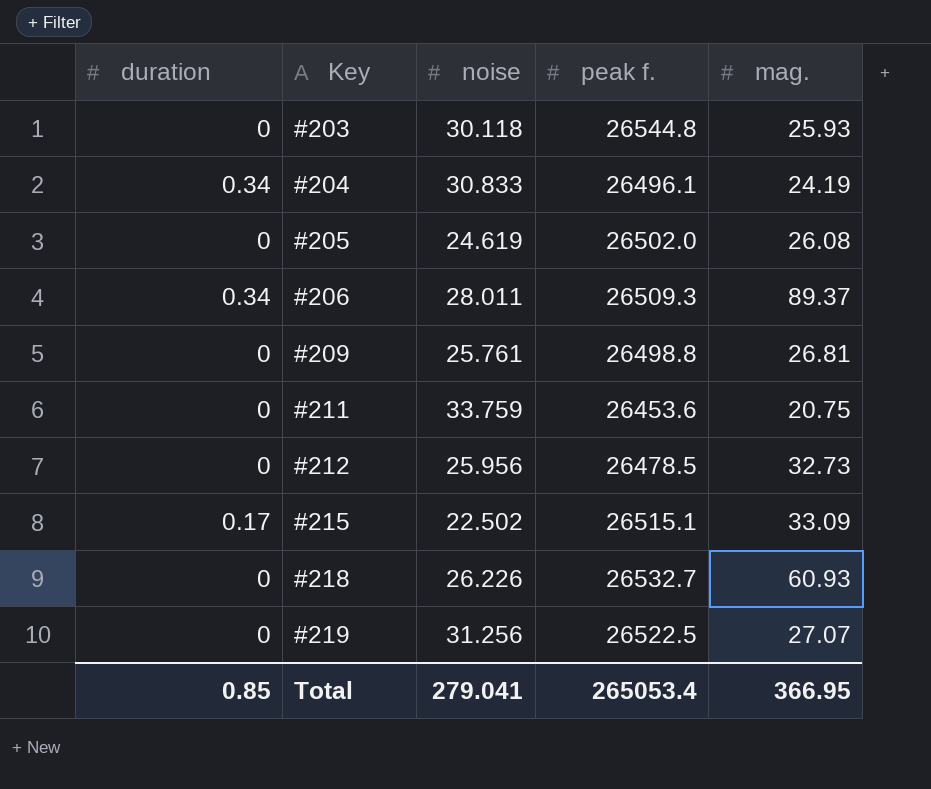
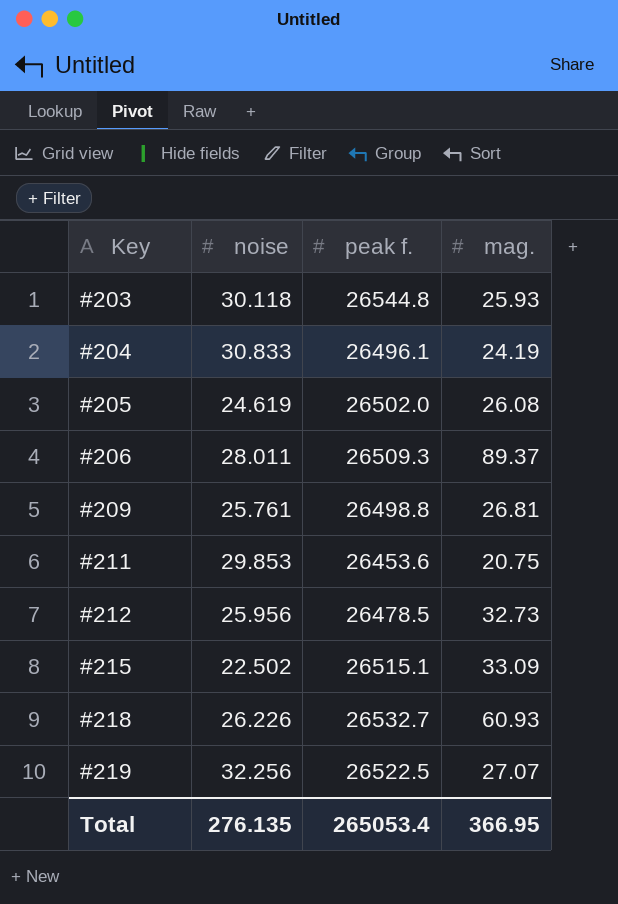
column duration | position: 1 -> none
#211 | noise: 33.759 -> 29.853
#219 | noise: 31.256 -> 32.256
Total | noise: 279.041 -> 276.135

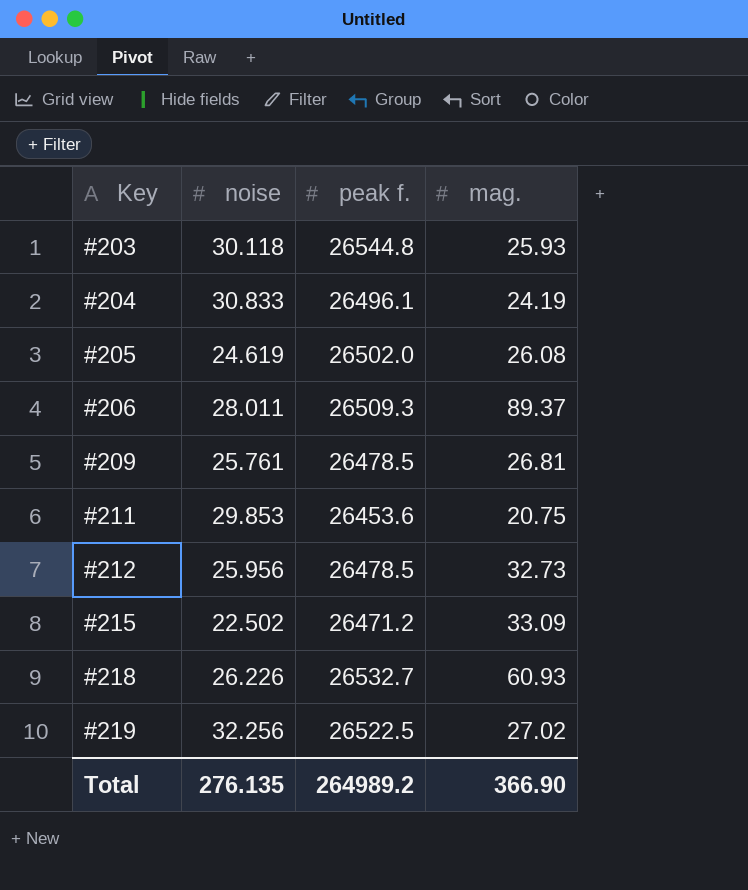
#209 | peak f.: 26498.8 -> 26478.5
#215 | peak f.: 26515.1 -> 26471.2
#219 | mag.: 27.07 -> 27.02
Total | peak f.: 265053.4 -> 264989.2
Total | mag.: 366.95 -> 366.90

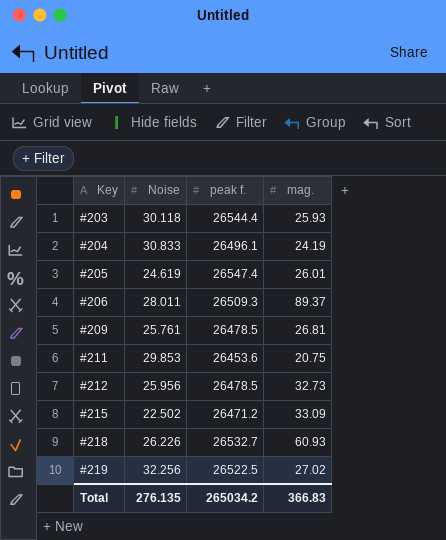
column name: noise -> Noise
#203 | peak f.: 26544.8 -> 26544.4
#205 | peak f.: 26502.0 -> 26547.4
#205 | mag.: 26.08 -> 26.01
Total | peak f.: 264989.2 -> 265034.2
Total | mag.: 366.90 -> 366.83

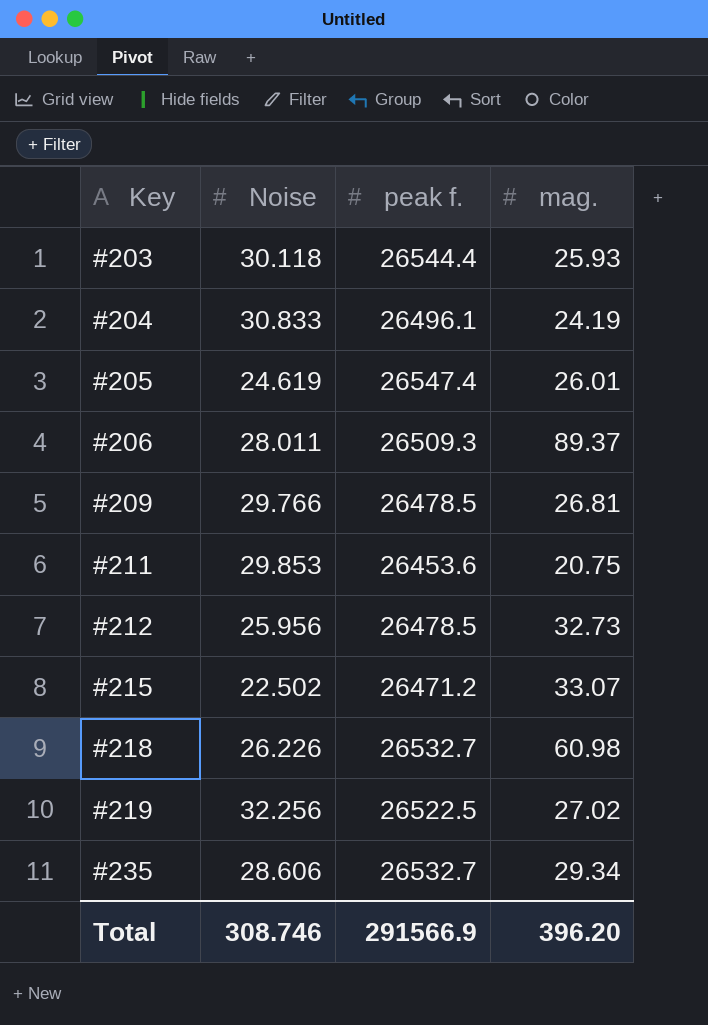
#209 | Noise: 25.761 -> 29.766
#215 | mag.: 33.09 -> 33.07
#218 | mag.: 60.93 -> 60.98
row #235: none -> 28.606 | 26532.7 | 29.34
Total | Noise: 276.135 -> 308.746
Total | peak f.: 265034.2 -> 291566.9
Total | mag.: 366.83 -> 396.20

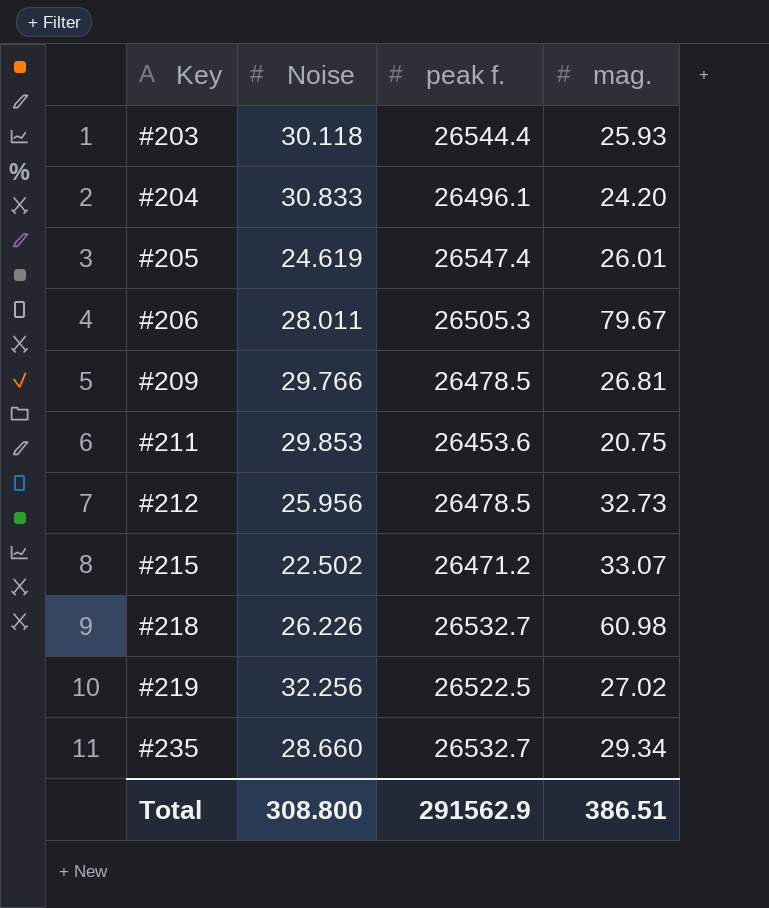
#204 | mag.: 24.19 -> 24.20
#206 | peak f.: 26509.3 -> 26505.3
#206 | mag.: 89.37 -> 79.67
#235 | Noise: 28.606 -> 28.660
Total | Noise: 308.746 -> 308.800
Total | peak f.: 291566.9 -> 291562.9
Total | mag.: 396.20 -> 386.51

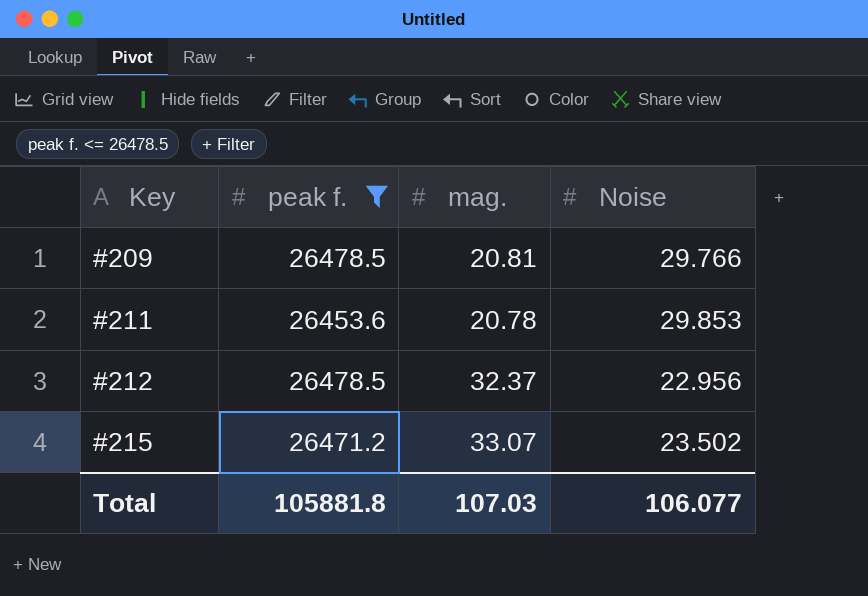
filter: none -> peak f. <= 26478.5
column Noise | position: 2 -> 4
#209 | mag.: 26.81 -> 20.81
#211 | mag.: 20.75 -> 20.78
#212 | mag.: 32.73 -> 32.37
#212 | Noise: 25.956 -> 22.956
#215 | Noise: 22.502 -> 23.502
Total | peak f.: 291562.9 -> 105881.8
Total | mag.: 386.51 -> 107.03
Total | Noise: 308.800 -> 106.077

